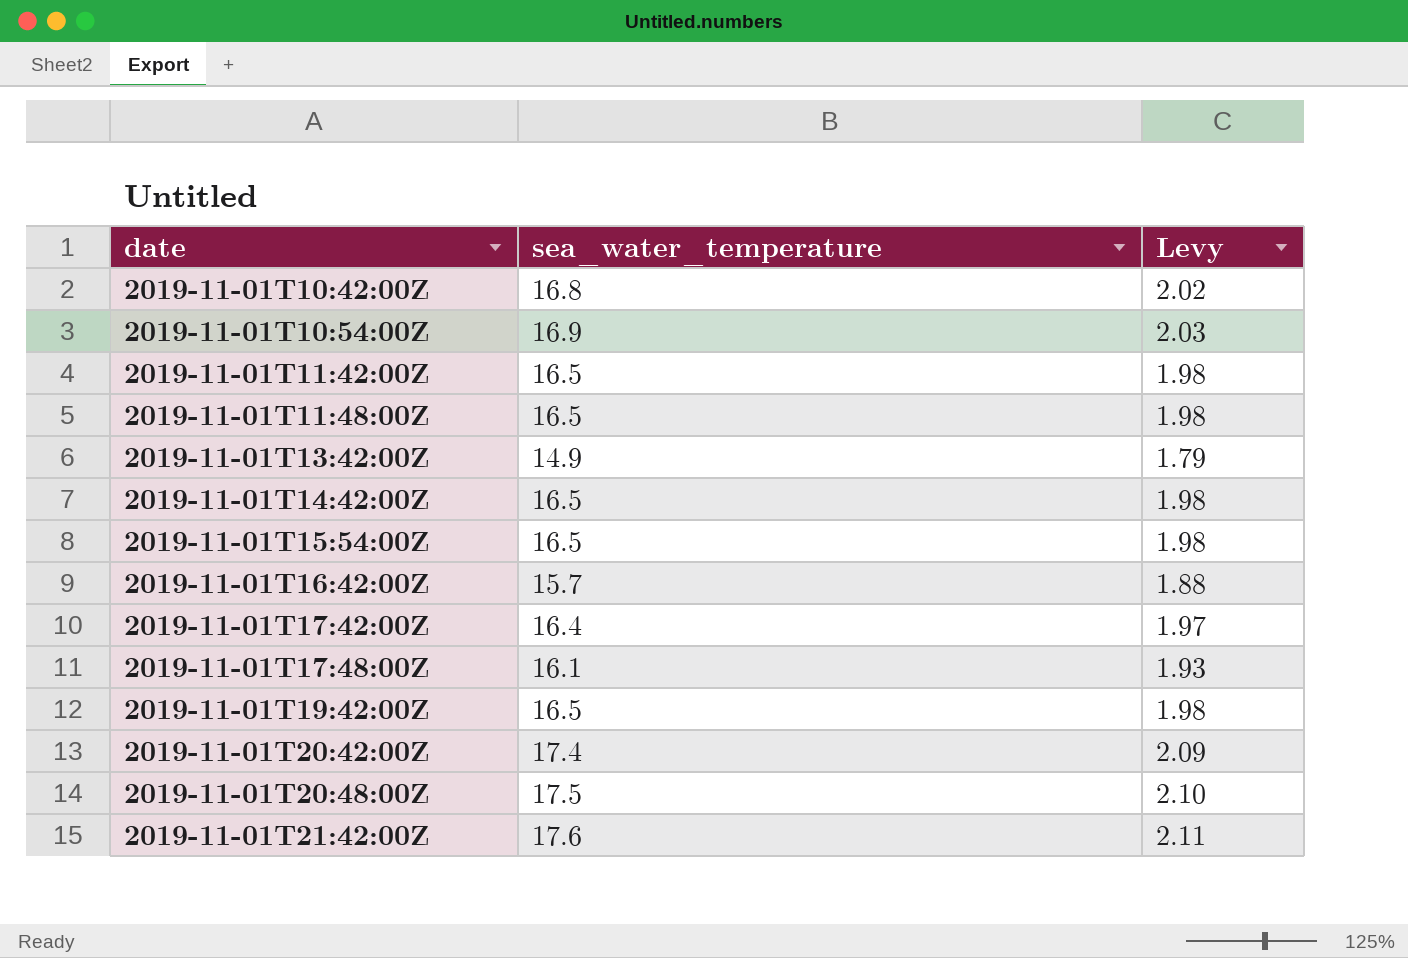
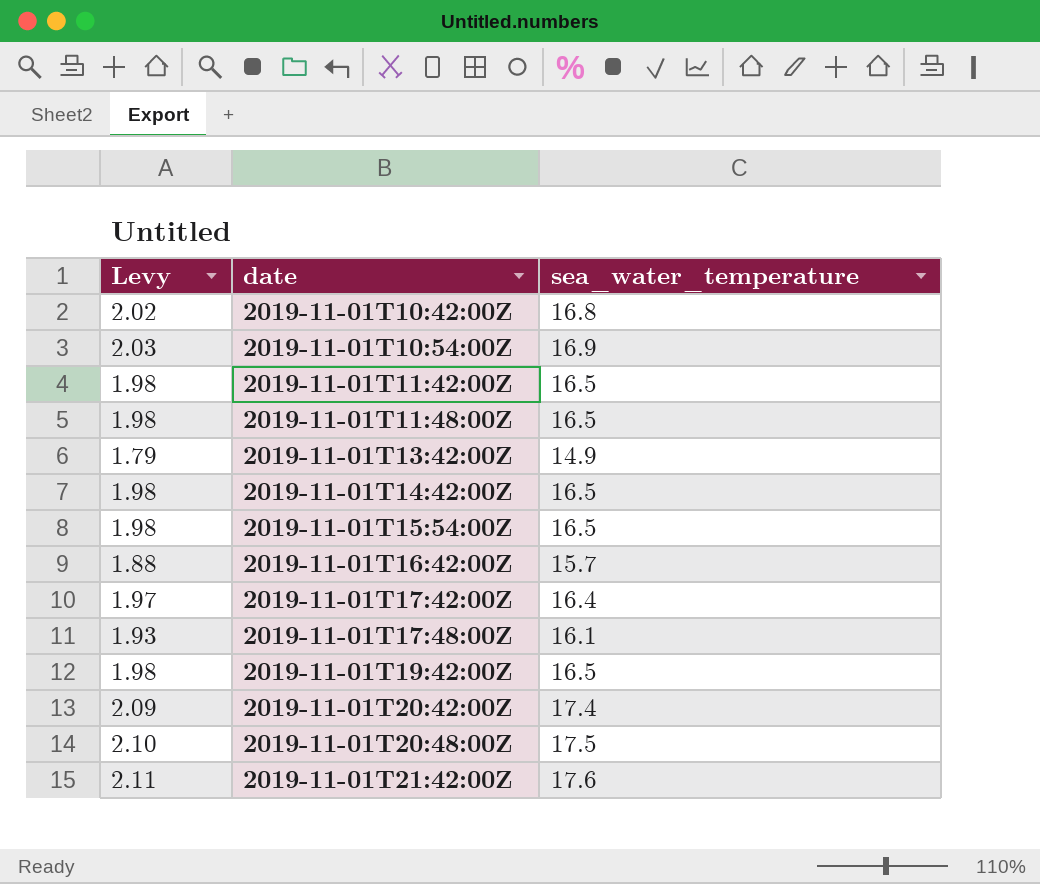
column Levy | position: 3 -> 1

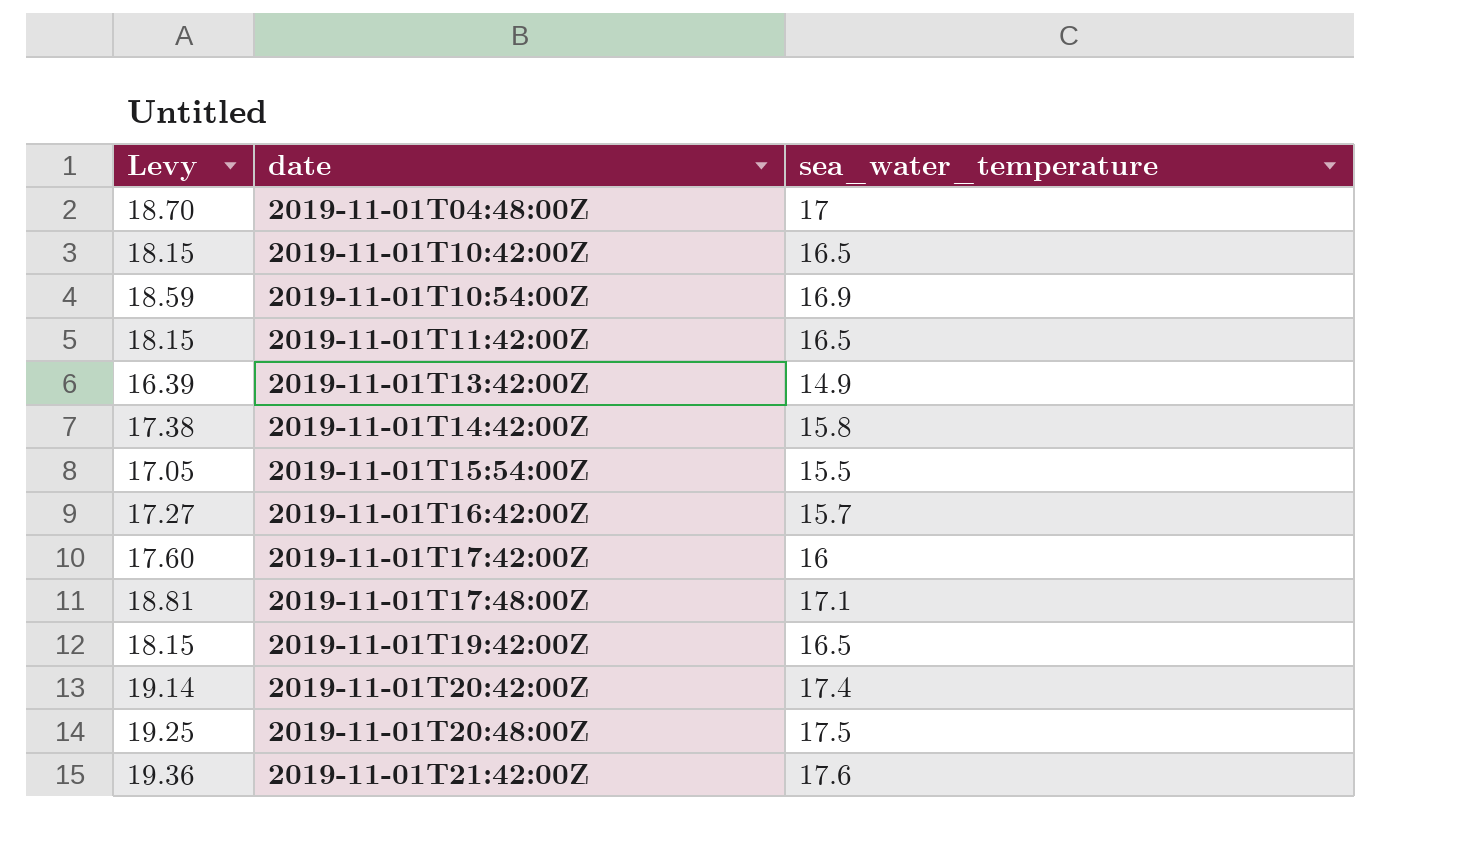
column Levy | formula: [sea_water_temperature] * 0.12 -> [sea_water_temperature] * 1.1
row 2019-11-01T11:48:00Z: 1.98 | 16.5 -> none
row 2019-11-01T04:48:00Z: none -> 18.70 | 17
2019-11-01T10:42:00Z | sea_water_temperature: 16.8 -> 16.5
2019-11-01T14:42:00Z | sea_water_temperature: 16.5 -> 15.8
2019-11-01T15:54:00Z | sea_water_temperature: 16.5 -> 15.5
2019-11-01T17:42:00Z | sea_water_temperature: 16.4 -> 16
2019-11-01T17:48:00Z | sea_water_temperature: 16.1 -> 17.1

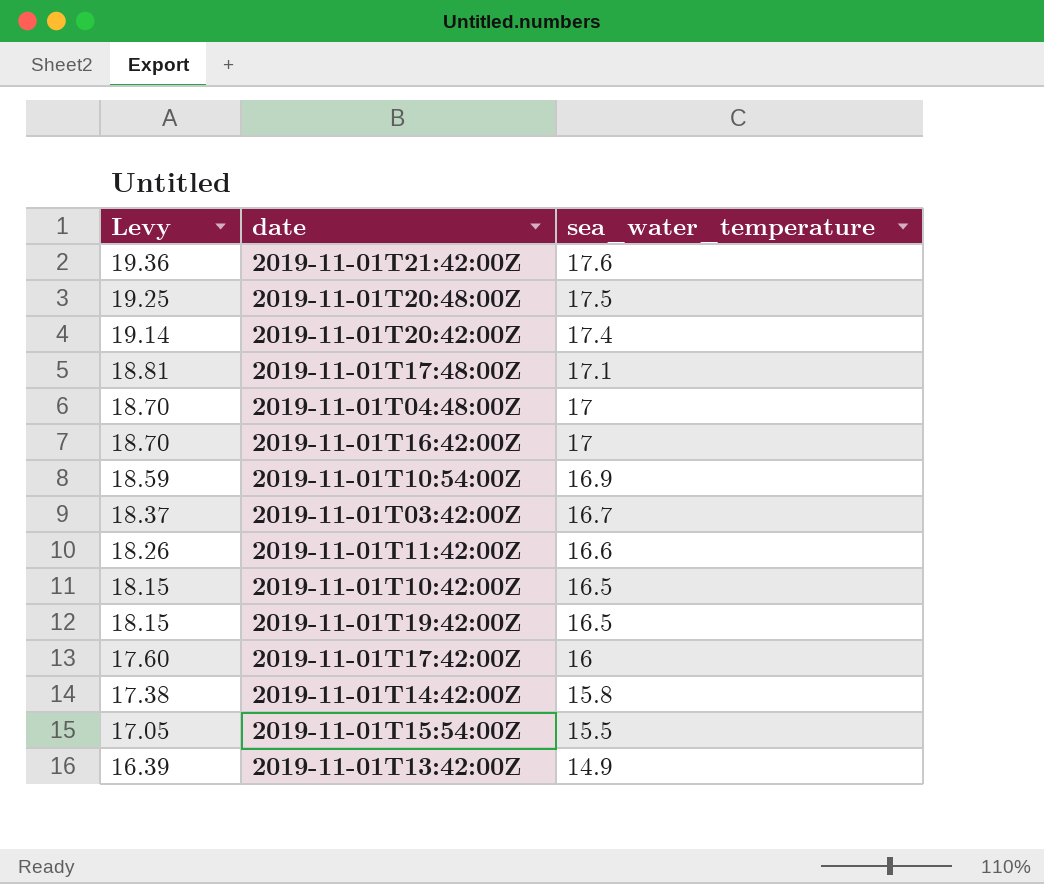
row order: date ascending -> Levy descending
2019-11-01T16:42:00Z | Levy: 17.27 -> 18.70
2019-11-01T16:42:00Z | sea_water_temperature: 15.7 -> 17
row 2019-11-01T03:42:00Z: none -> 18.37 | 16.7
2019-11-01T11:42:00Z | Levy: 18.15 -> 18.26
2019-11-01T11:42:00Z | sea_water_temperature: 16.5 -> 16.6

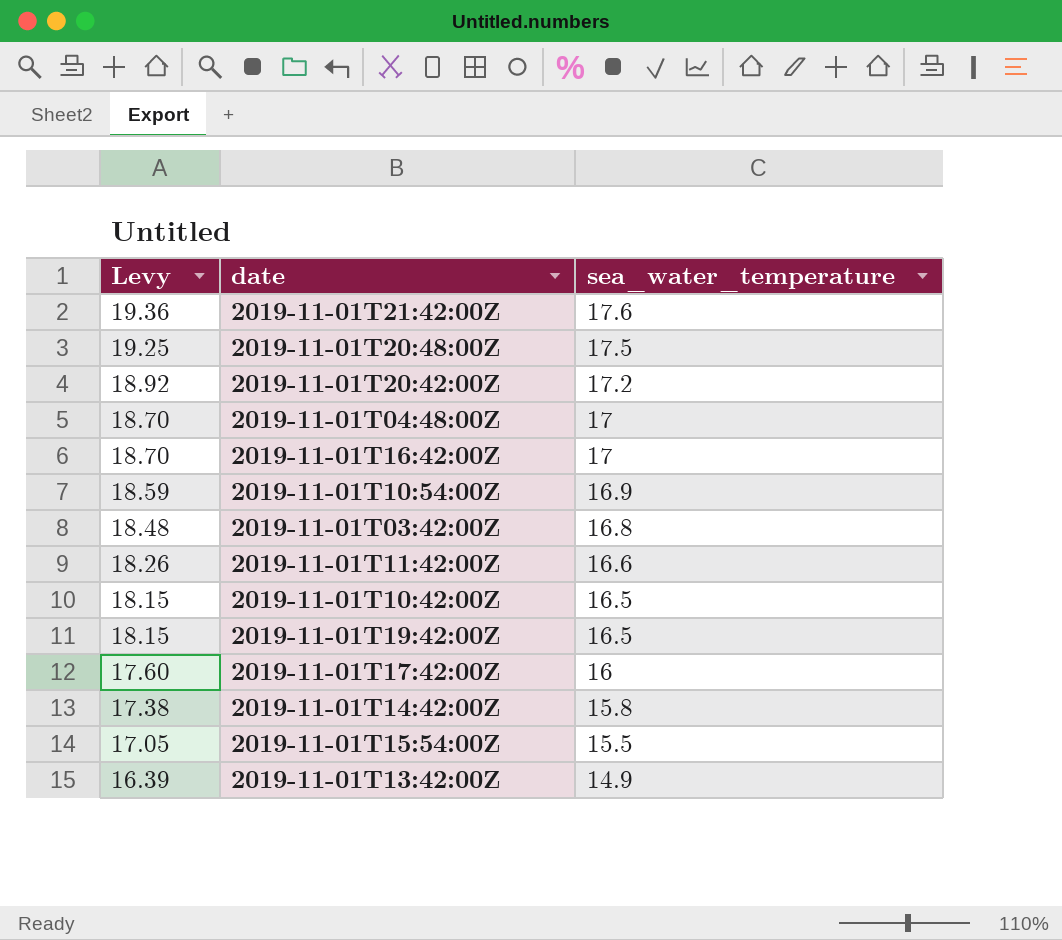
row 2019-11-01T17:48:00Z: 18.81 | 17.1 -> none
2019-11-01T20:42:00Z | Levy: 19.14 -> 18.92
2019-11-01T20:42:00Z | sea_water_temperature: 17.4 -> 17.2
2019-11-01T03:42:00Z | Levy: 18.37 -> 18.48
2019-11-01T03:42:00Z | sea_water_temperature: 16.7 -> 16.8

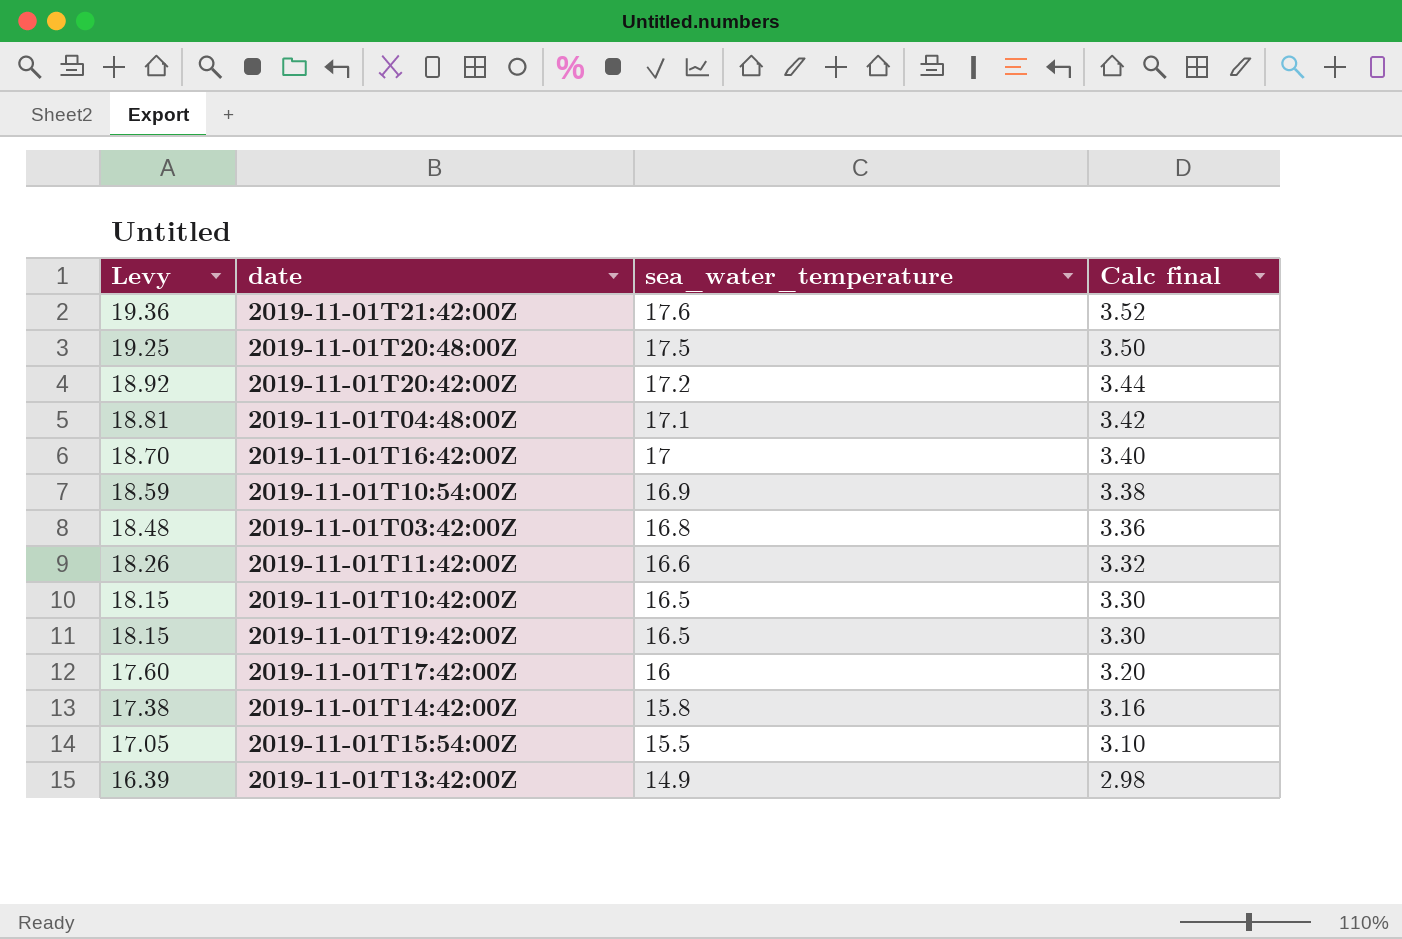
column Calc final | formula: none -> [sea_water_temperature] * 0.2
2019-11-01T04:48:00Z | Levy: 18.70 -> 18.81
2019-11-01T04:48:00Z | sea_water_temperature: 17 -> 17.1

